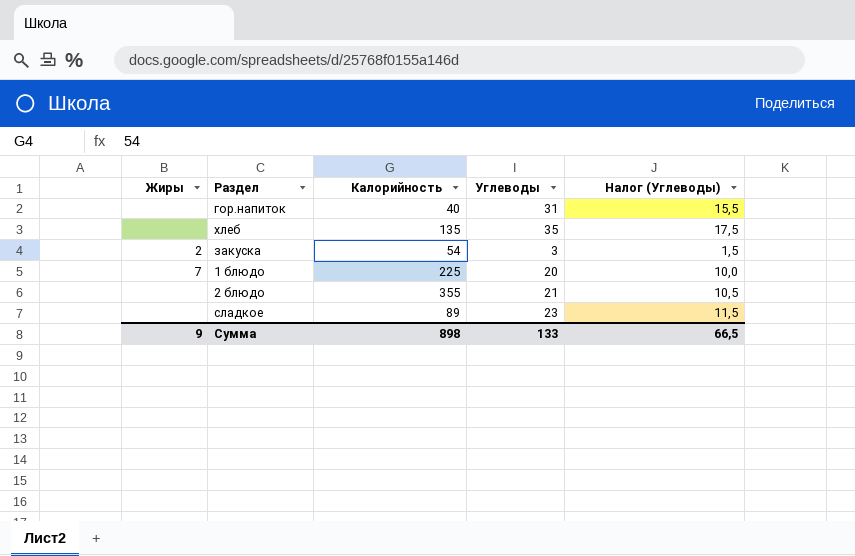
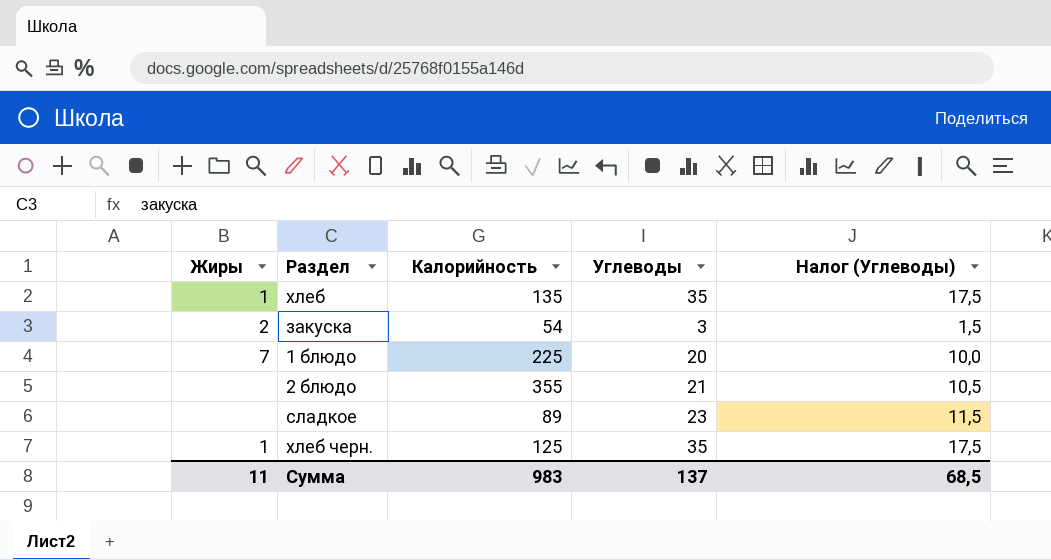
row гор.напиток: none | 40 | 31 | 15,5 -> none
хлеб | Жиры: none -> 1
row хлеб черн.: none -> 1 | 125 | 35 | 17,5
Сумма | Жиры: 9 -> 11
Сумма | Калорийность: 898 -> 983
Сумма | Углеводы: 133 -> 137
Сумма | Налог (Углеводы): 66,5 -> 68,5

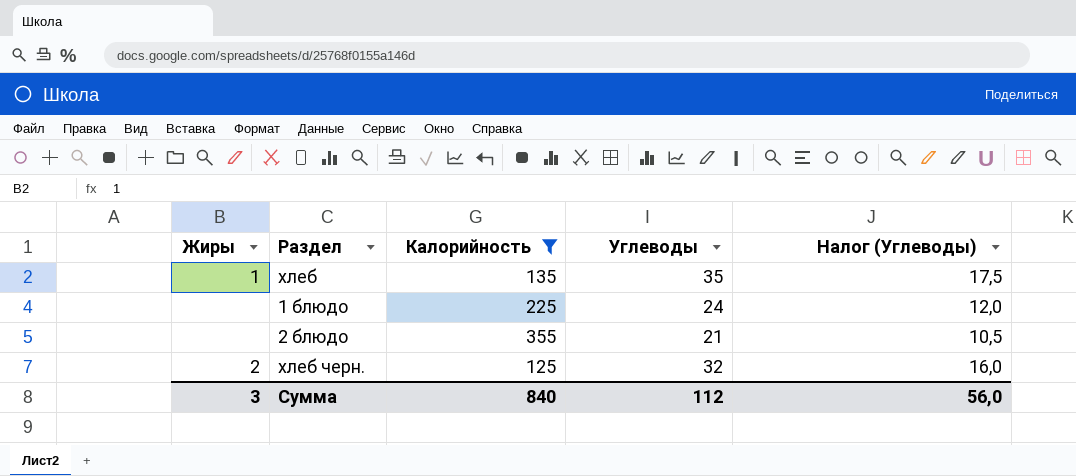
filter: none -> Калорийность >= 125
1 блюдо | Жиры: 7 -> none
1 блюдо | Углеводы: 20 -> 24
1 блюдо | Налог (Углеводы): 10,0 -> 12,0
хлеб черн. | Жиры: 1 -> 2
хлеб черн. | Углеводы: 35 -> 32
хлеб черн. | Налог (Углеводы): 17,5 -> 16,0
Сумма | Жиры: 11 -> 3
Сумма | Калорийность: 983 -> 840
Сумма | Углеводы: 137 -> 112
Сумма | Налог (Углеводы): 68,5 -> 56,0

